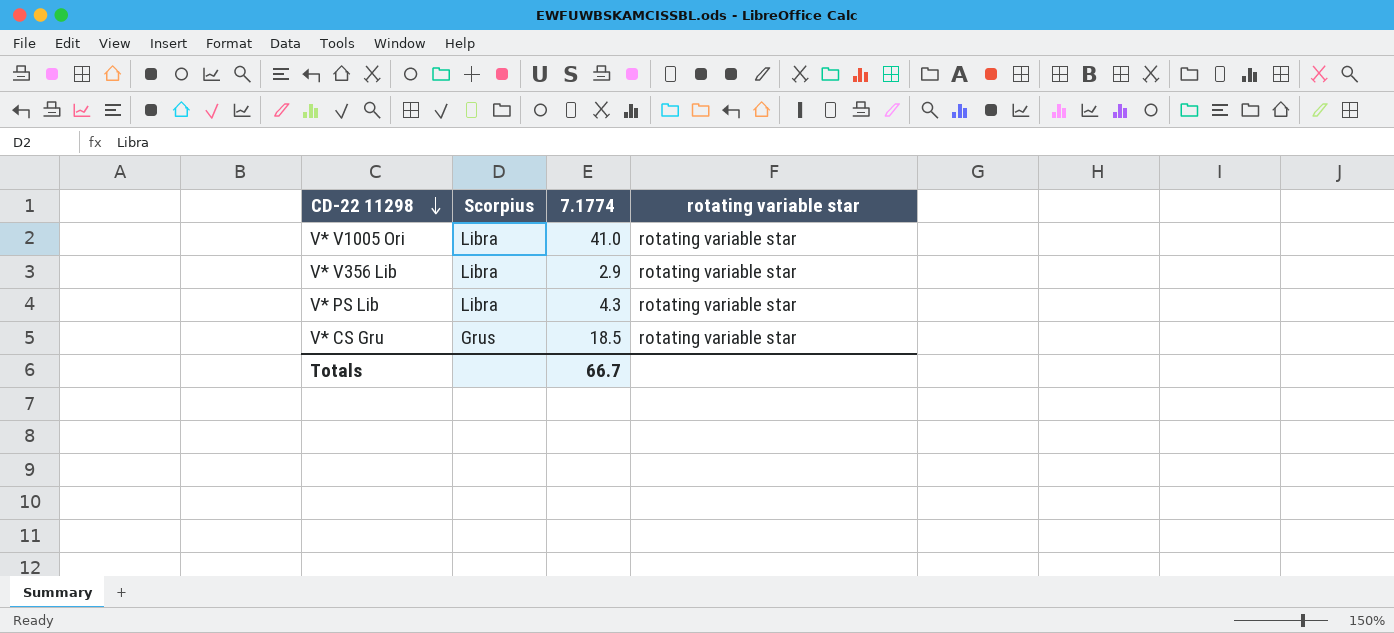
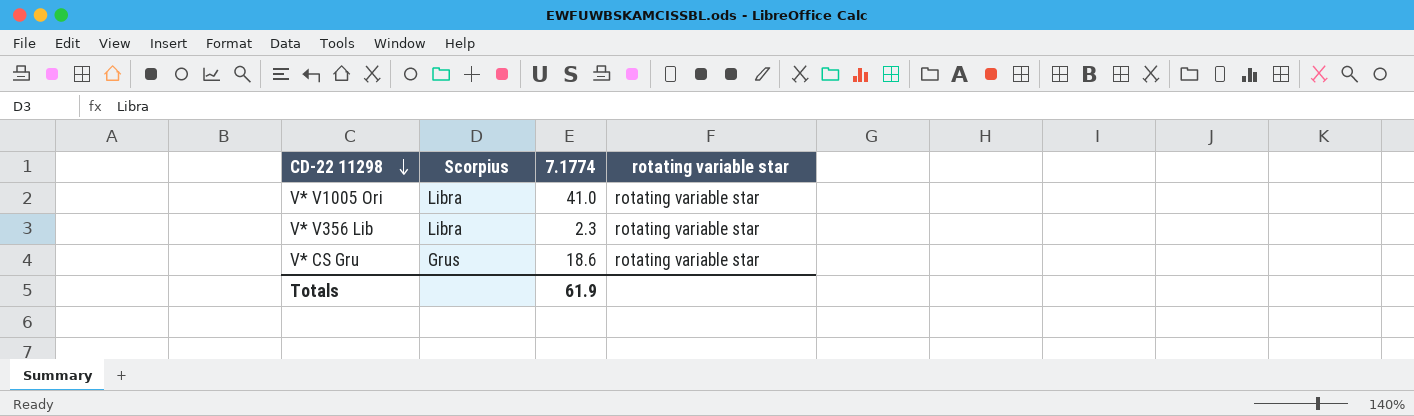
row V* PS Lib: Libra | 4.3 | rotating variable star -> none
V* V356 Lib | 7.1774: 2.9 -> 2.3
V* CS Gru | 7.1774: 18.5 -> 18.6
Totals | 7.1774: 66.7 -> 61.9

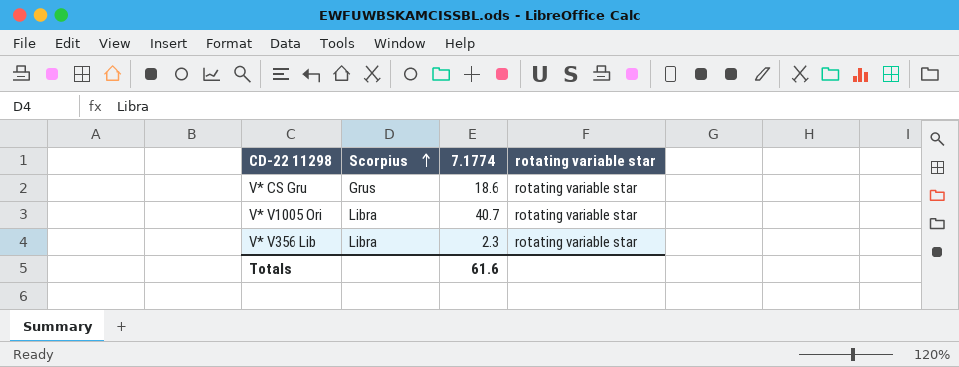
row order: CD-22 11298 descending -> Scorpius ascending
V* V1005 Ori | 7.1774: 41.0 -> 40.7
Totals | 7.1774: 61.9 -> 61.6

